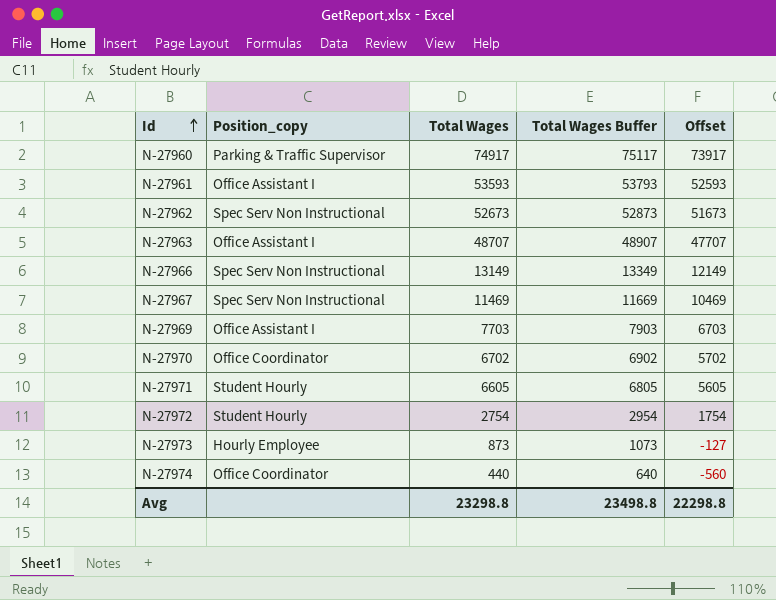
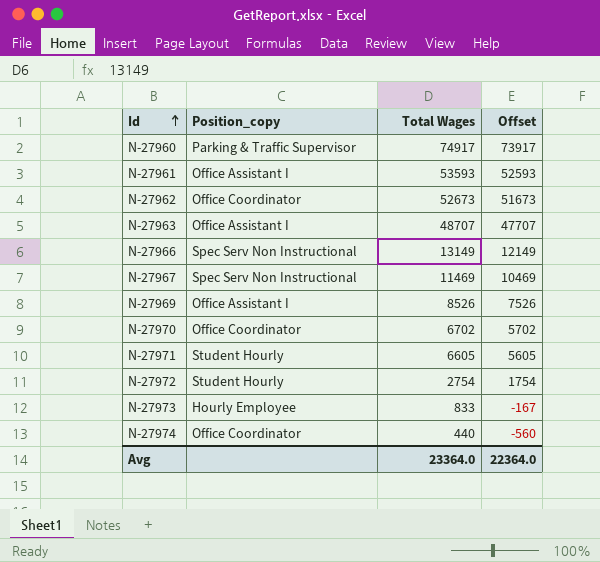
column Total Wages Buffer | formula: [Total Wages] + 200 -> none
N-27962 | Position_copy: Spec Serv Non Instructional -> Office Coordinator
N-27969 | Total Wages: 7703 -> 8526
N-27969 | Offset: 6703 -> 7526
N-27973 | Total Wages: 873 -> 833
N-27973 | Offset: -127 -> -167
Avg | Total Wages: 23298.8 -> 23364.0
Avg | Offset: 22298.8 -> 22364.0

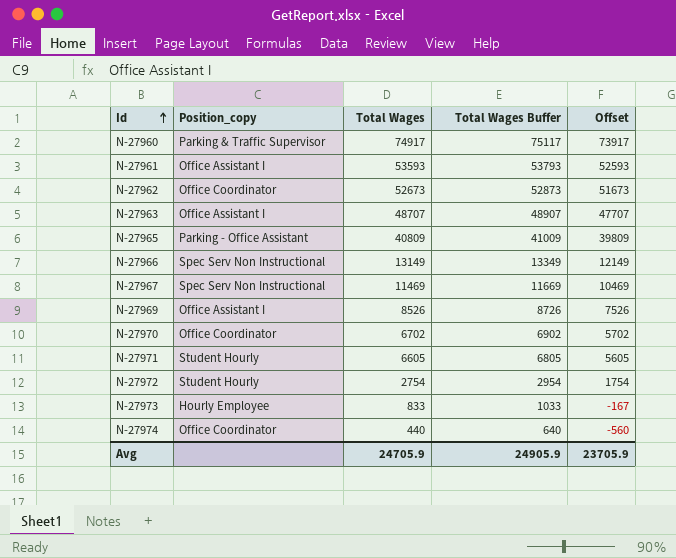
column Total Wages Buffer | formula: none -> [Total Wages] + 200
row N-27965: none -> Parking - Office Assistant | 40809 | 41009 | 39809
Avg | Total Wages: 23364.0 -> 24705.9
Avg | Offset: 22364.0 -> 23705.9

